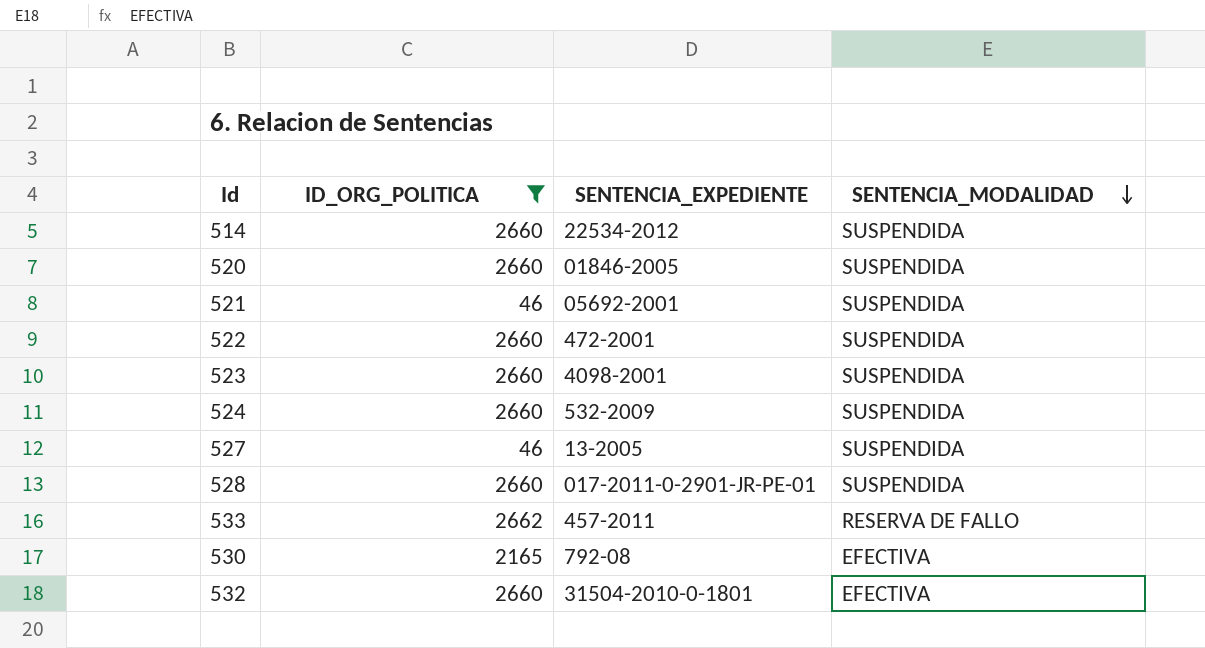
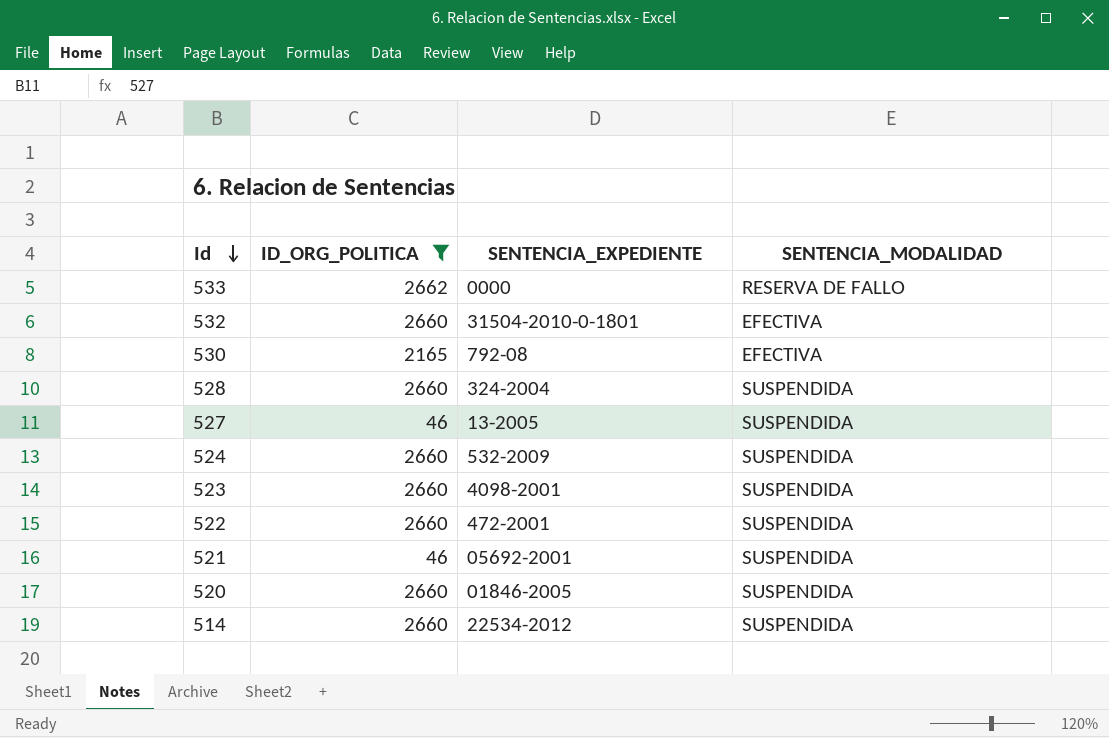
row order: SENTENCIA_MODALIDAD descending -> Id descending
533 | SENTENCIA_EXPEDIENTE: 457-2011 -> 0000
528 | SENTENCIA_EXPEDIENTE: 017-2011-0-2901-JR-PE-01 -> 324-2004

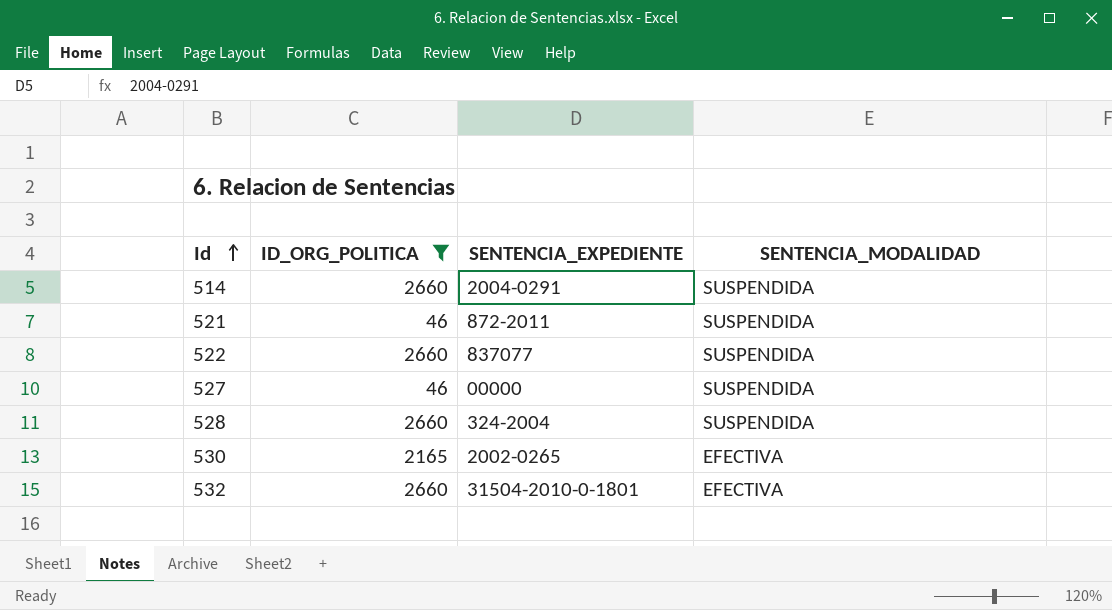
row order: Id descending -> Id ascending
row 533: 2662 | 0000 | RESERVA DE FALLO -> none
row 524: 2660 | 532-2009 | SUSPENDIDA -> none
row 523: 2660 | 4098-2001 | SUSPENDIDA -> none
row 520: 2660 | 01846-2005 | SUSPENDIDA -> none
514 | SENTENCIA_EXPEDIENTE: 22534-2012 -> 2004-0291
521 | SENTENCIA_EXPEDIENTE: 05692-2001 -> 872-2011
522 | SENTENCIA_EXPEDIENTE: 472-2001 -> 837077
527 | SENTENCIA_EXPEDIENTE: 13-2005 -> 00000
530 | SENTENCIA_EXPEDIENTE: 792-08 -> 2002-0265

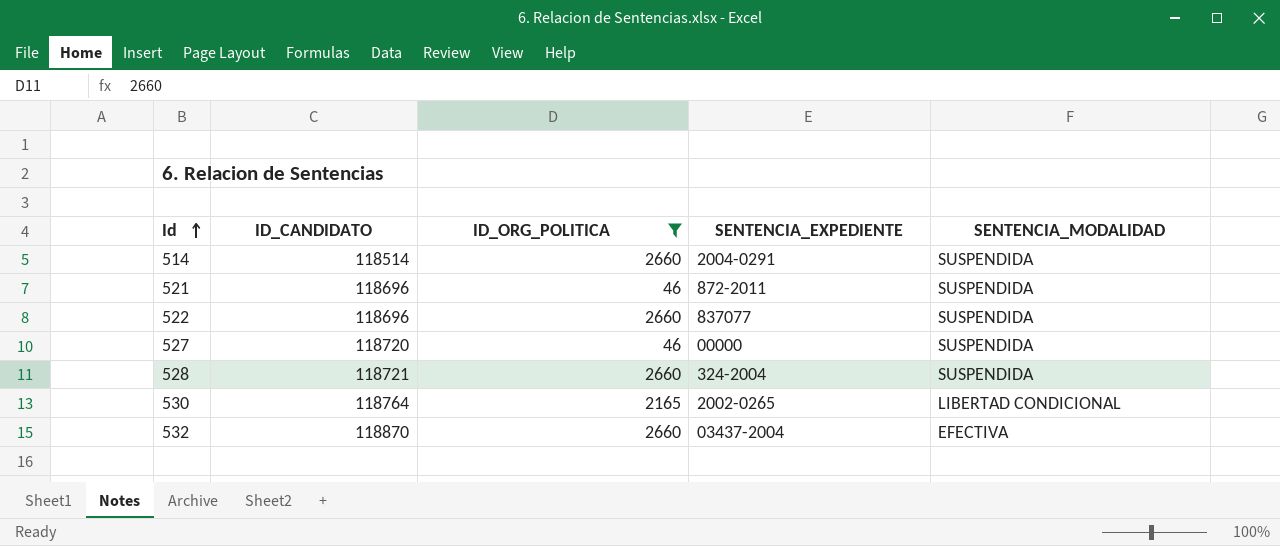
column ID_CANDIDATO | position: none -> 2
530 | SENTENCIA_MODALIDAD: EFECTIVA -> LIBERTAD CONDICIONAL
532 | SENTENCIA_EXPEDIENTE: 31504-2010-0-1801 -> 03437-2004

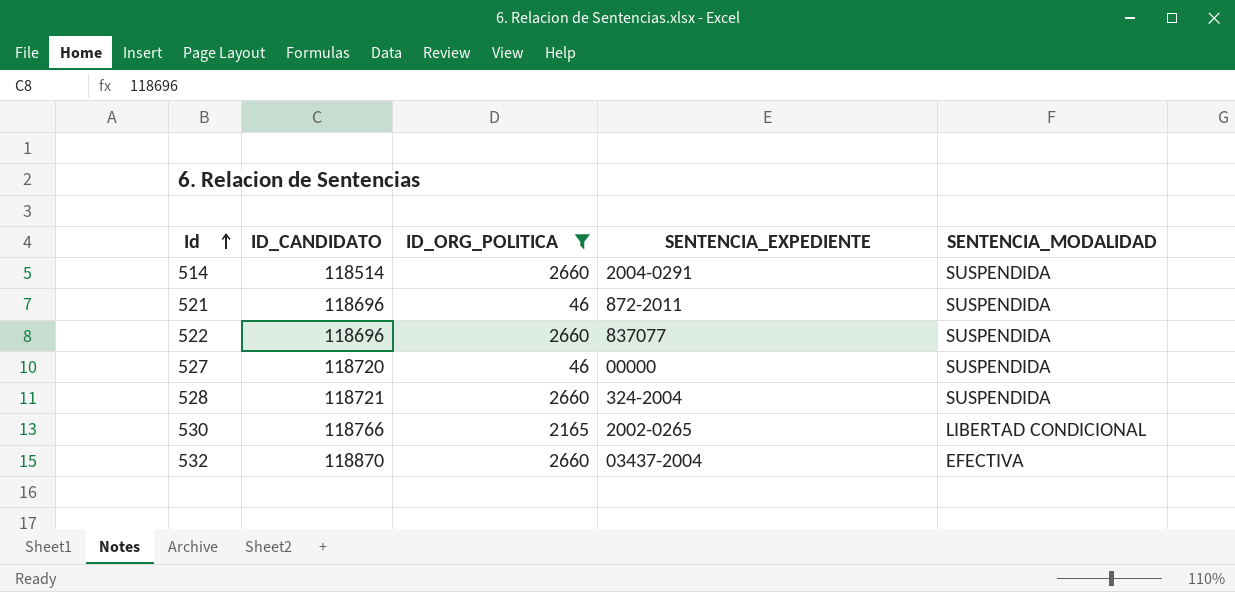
530 | ID_CANDIDATO: 118764 -> 118766

